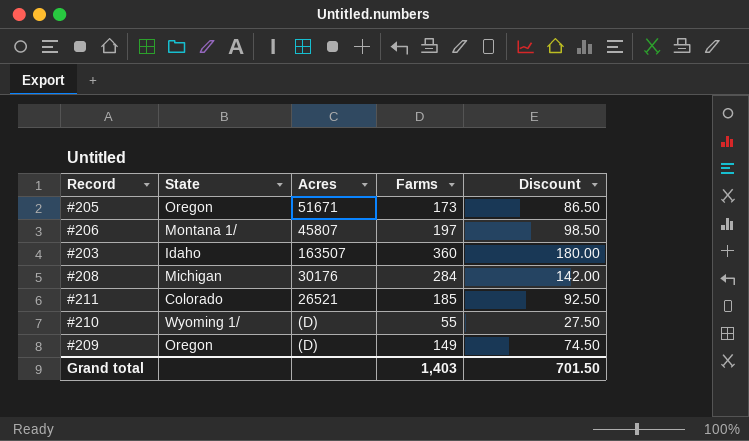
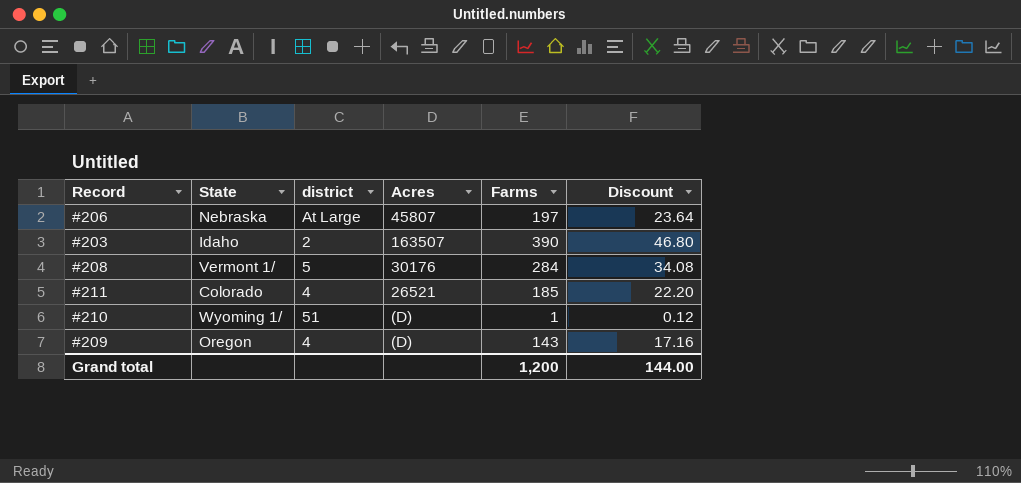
column district | position: none -> 3
column Discount | formula: [Farms] * 0.5 -> [Farms] * 0.12
row #205: Oregon | 51671 | 173 | 86.50 -> none
#206 | State: Montana 1/ -> Nebraska
#203 | Farms: 360 -> 390
#208 | State: Michigan -> Vermont 1/
#210 | Farms: 55 -> 1
#209 | Farms: 149 -> 143
Grand total | Farms: 1,403 -> 1,200
Grand total | Discount: 701.50 -> 144.00

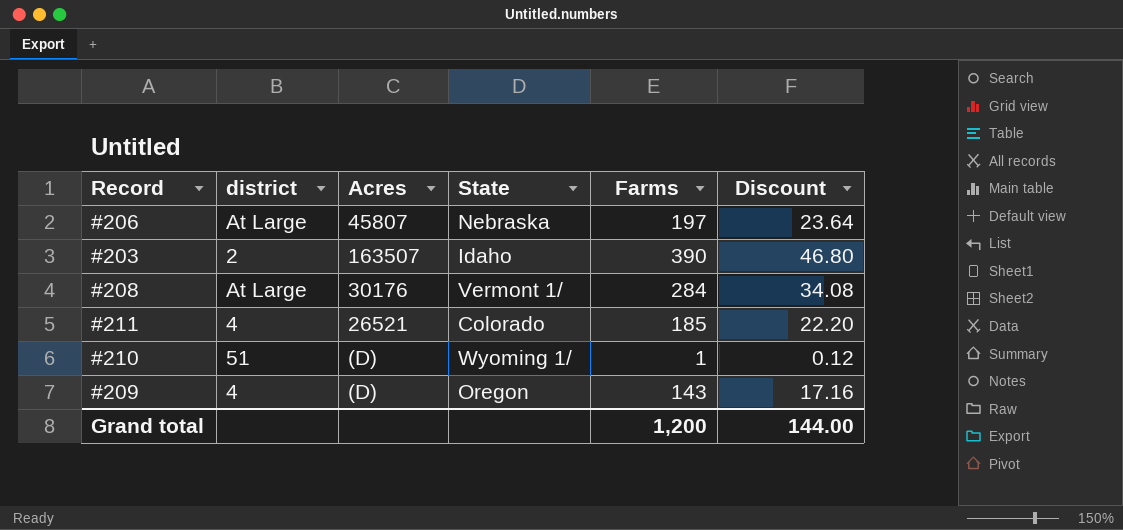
column State | position: 2 -> 4
#208 | district: 5 -> At Large

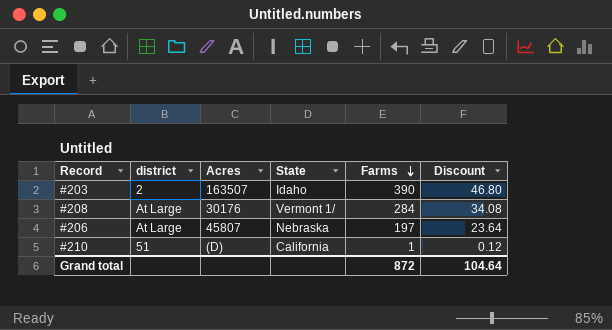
row order: none -> Farms descending
row #211: 4 | 26521 | Colorado | 185 | 22.20 -> none
row #209: 4 | (D) | Oregon | 143 | 17.16 -> none
#210 | State: Wyoming 1/ -> California
Grand total | Farms: 1,200 -> 872
Grand total | Discount: 144.00 -> 104.64

